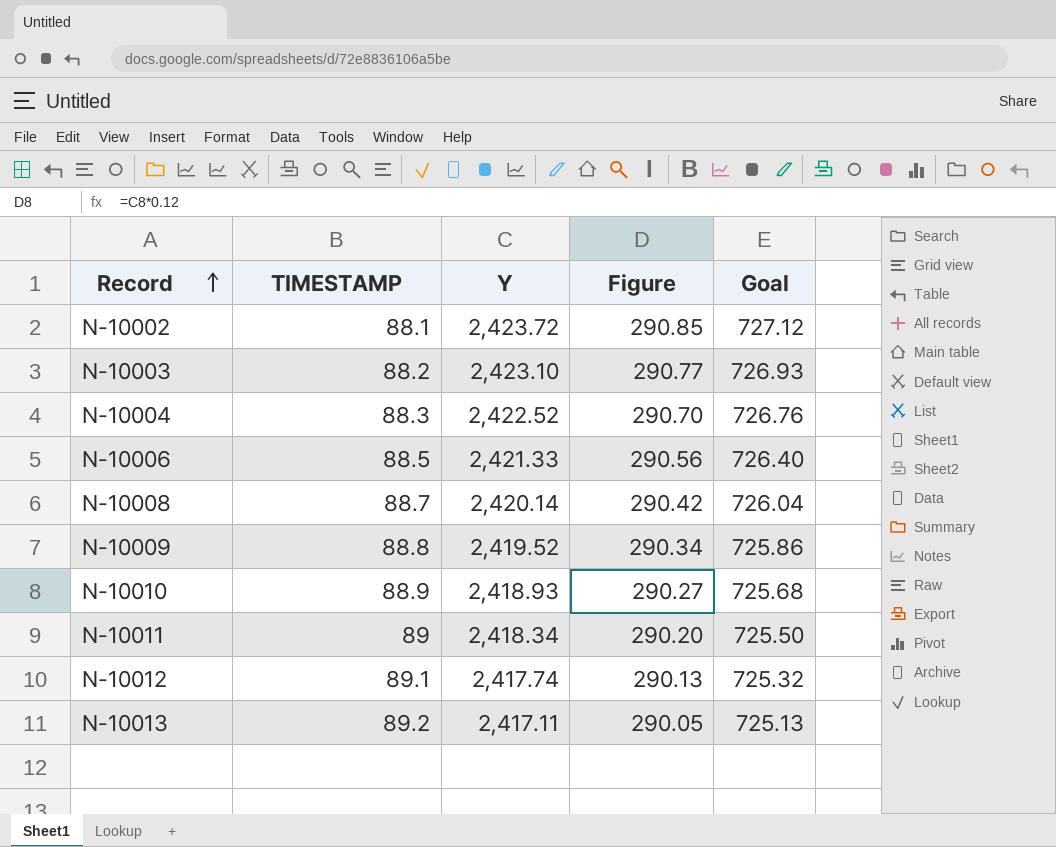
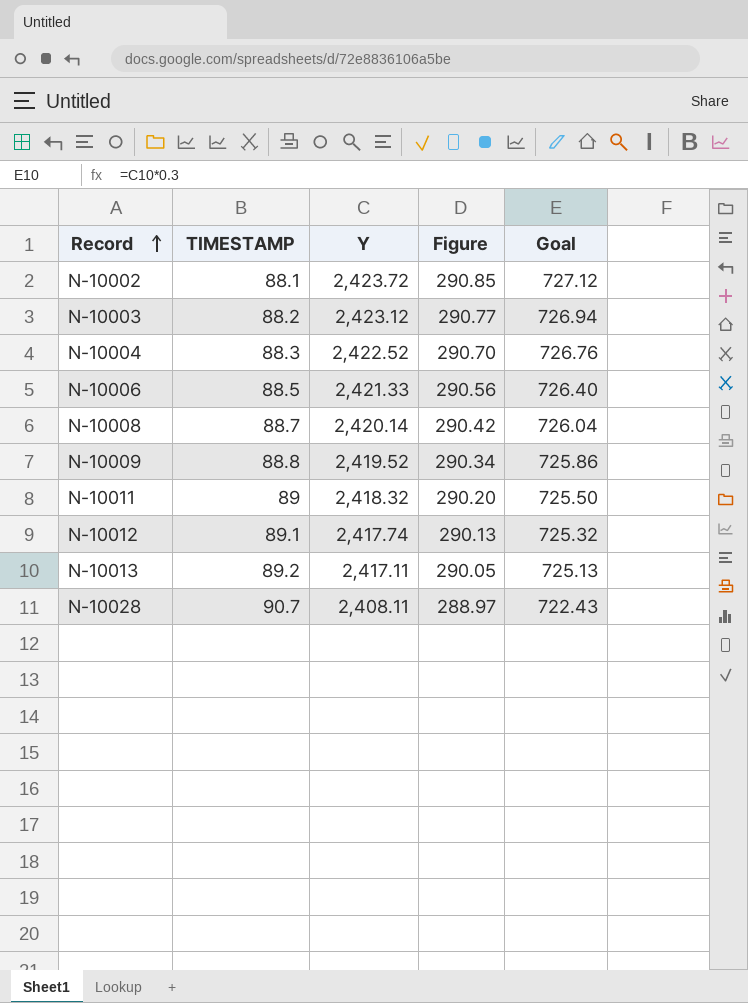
row N-10010: 88.9 | 2,418.93 | 290.27 | 725.68 -> none
N-10003 | Y: 2,423.10 -> 2,423.12
N-10003 | Goal: 726.93 -> 726.94
N-10011 | Y: 2,418.34 -> 2,418.32
row N-10028: none -> 90.7 | 2,408.11 | 288.97 | 722.43

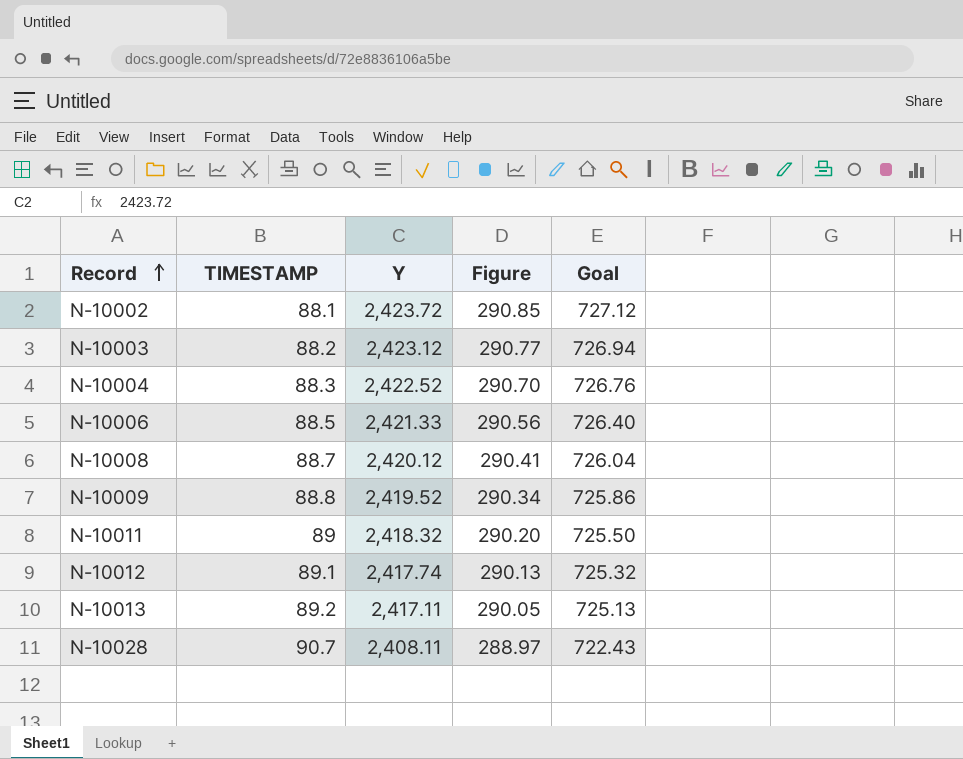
N-10008 | Y: 2,420.14 -> 2,420.12
N-10008 | Figure: 290.42 -> 290.41

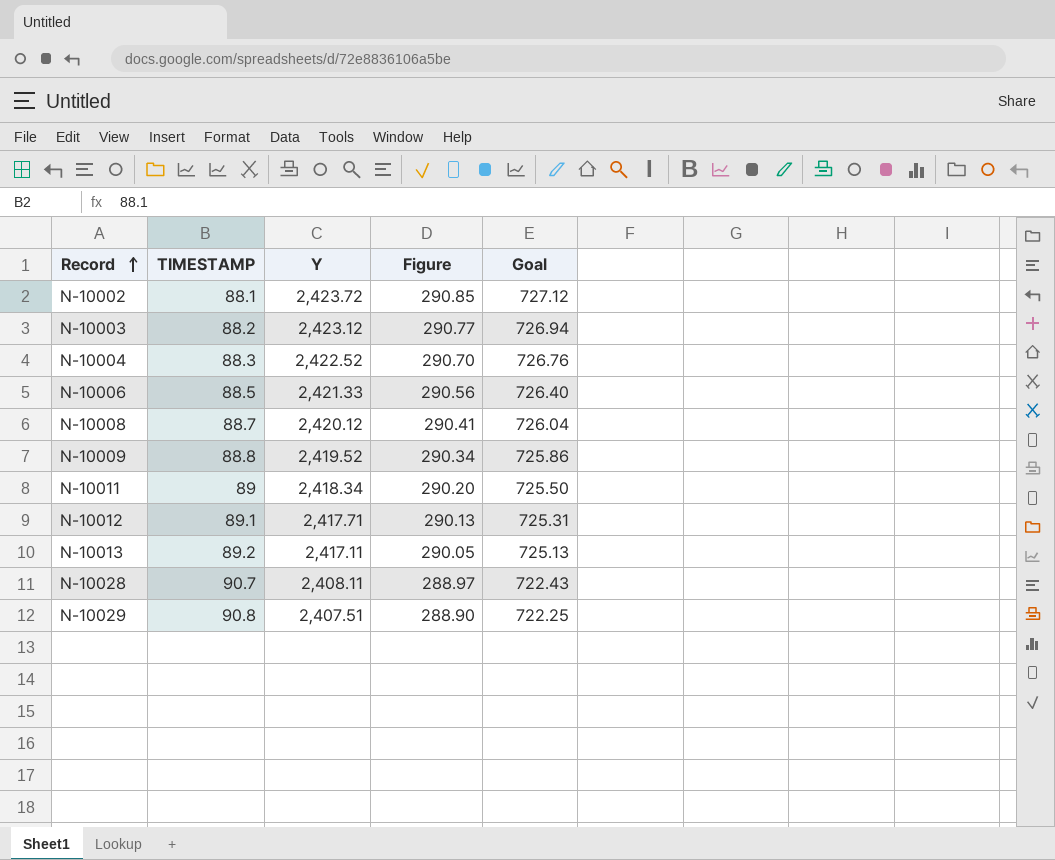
N-10011 | Y: 2,418.32 -> 2,418.34
N-10012 | Y: 2,417.74 -> 2,417.71
N-10012 | Goal: 725.32 -> 725.31
row N-10029: none -> 90.8 | 2,407.51 | 288.90 | 722.25

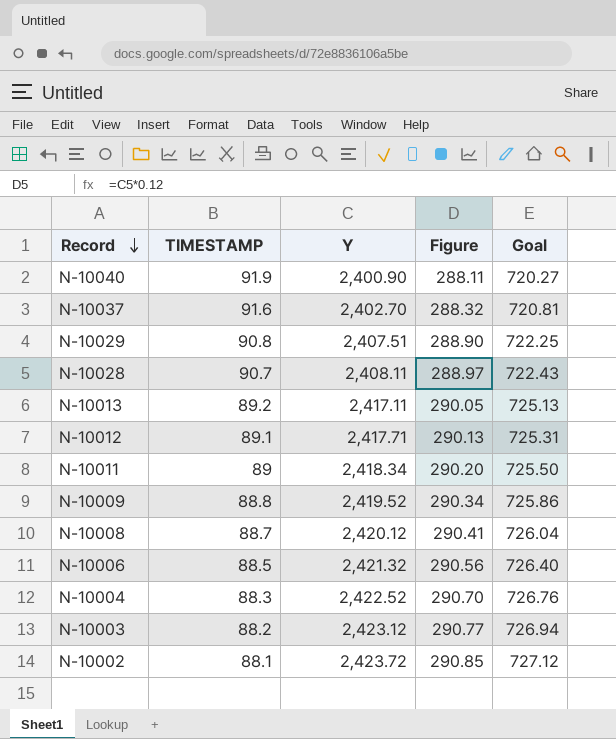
row order: Record ascending -> Record descending
row N-10040: none -> 91.9 | 2,400.90 | 288.11 | 720.27
row N-10037: none -> 91.6 | 2,402.70 | 288.32 | 720.81
N-10006 | Y: 2,421.33 -> 2,421.32

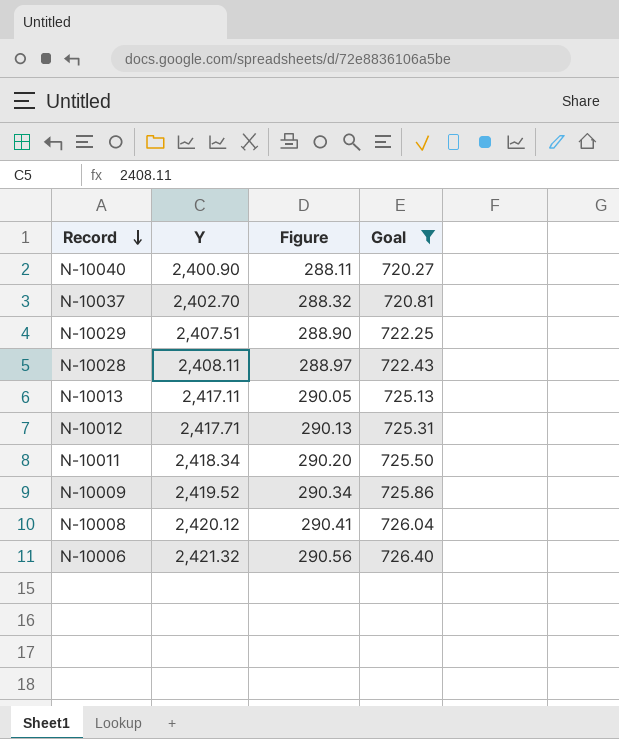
filter: none -> Goal <= 726.40
column TIMESTAMP | position: 2 -> none

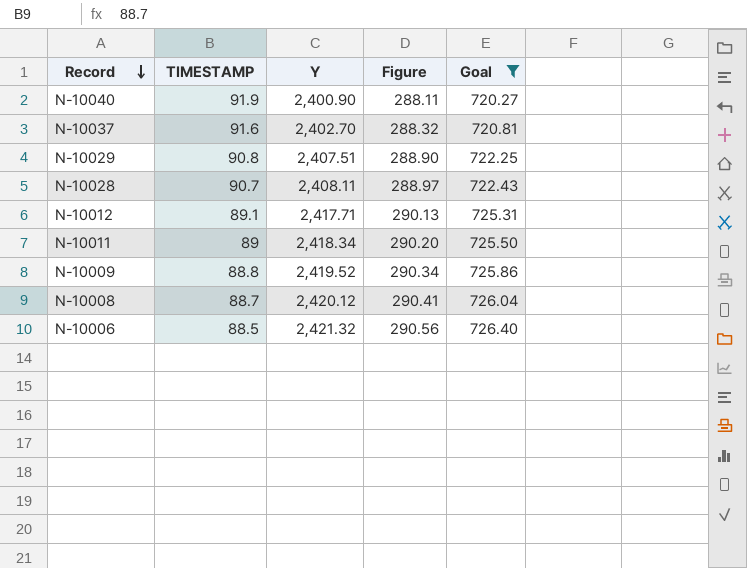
column TIMESTAMP | position: none -> 2
row N-10013: 2,417.11 | 290.05 | 725.13 -> none

